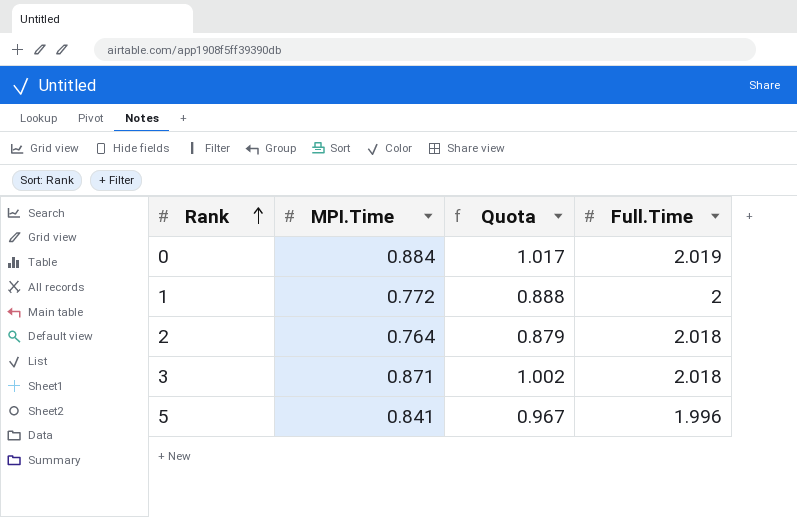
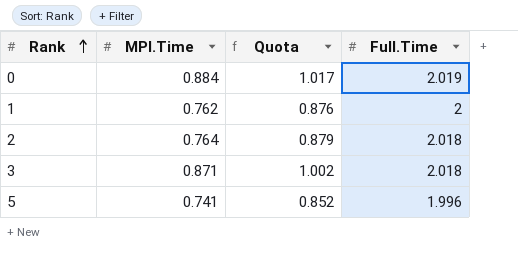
1 | MPI.Time: 0.772 -> 0.762
1 | Quota: 0.888 -> 0.876
5 | MPI.Time: 0.841 -> 0.741
5 | Quota: 0.967 -> 0.852

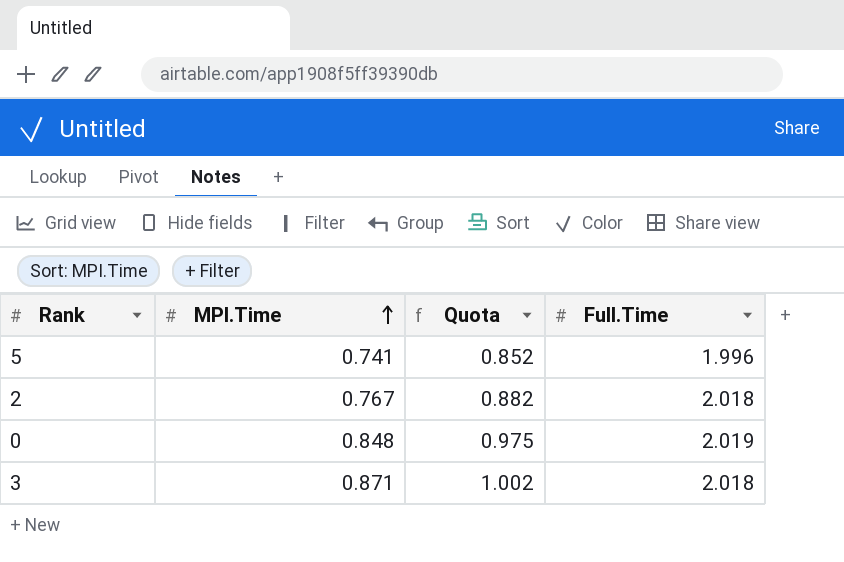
row order: Rank ascending -> MPI.Time ascending
row 1: 0.762 | 0.876 | 2 -> none
2 | MPI.Time: 0.764 -> 0.767
2 | Quota: 0.879 -> 0.882
0 | MPI.Time: 0.884 -> 0.848
0 | Quota: 1.017 -> 0.975

